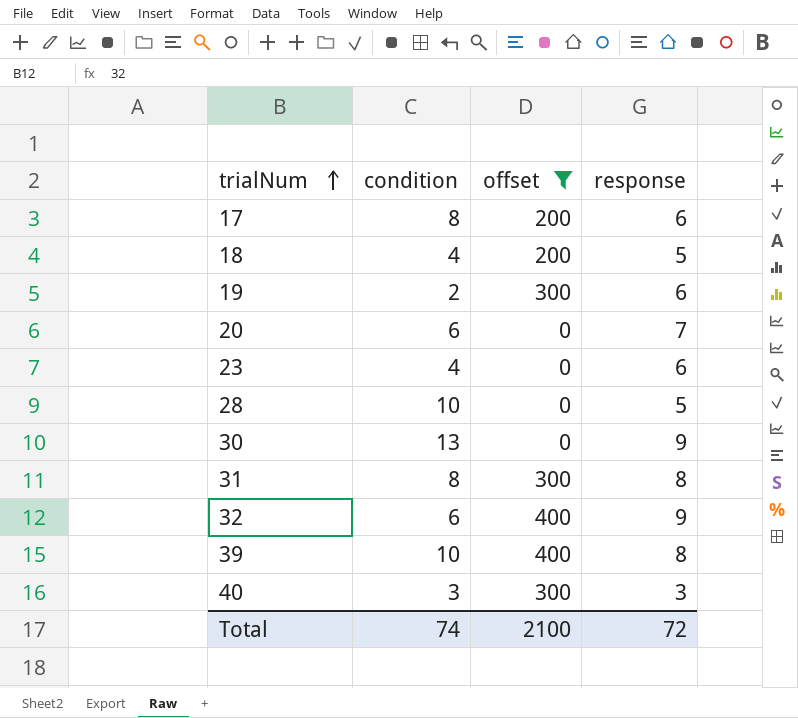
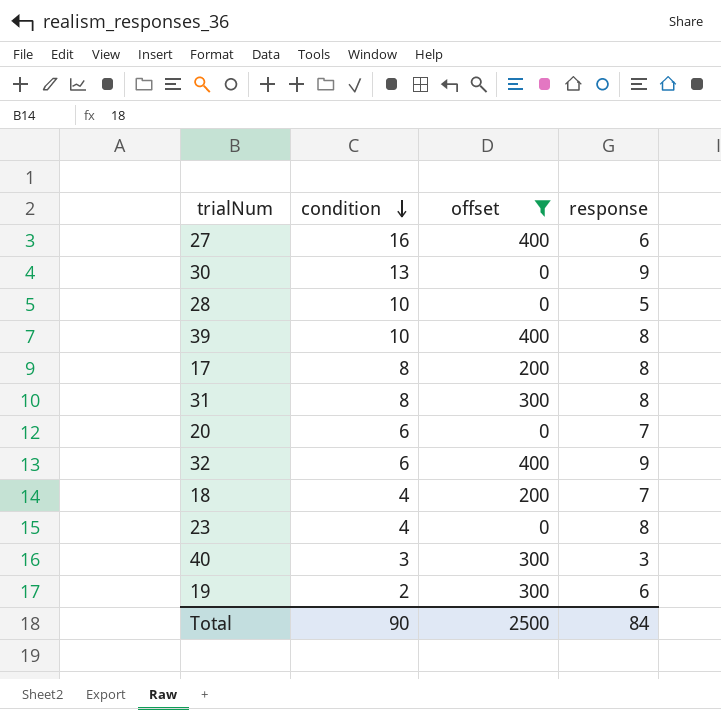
row order: trialNum ascending -> condition descending
row 27: none -> 16 | 400 | 6
17 | response: 6 -> 8
18 | response: 5 -> 7
23 | response: 6 -> 8
Total | condition: 74 -> 90
Total | offset: 2100 -> 2500
Total | response: 72 -> 84

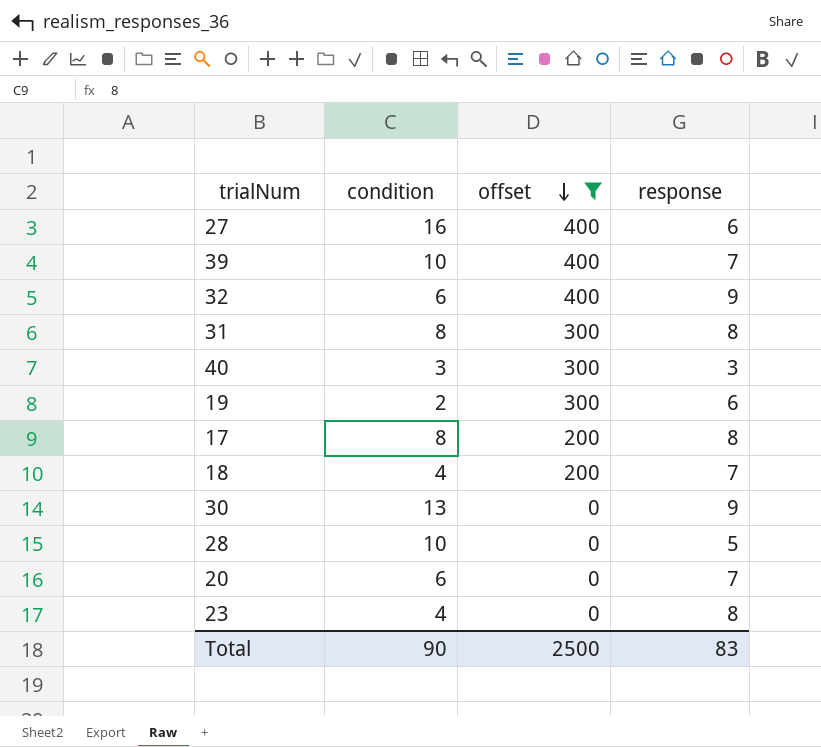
row order: condition descending -> offset descending
39 | response: 8 -> 7
Total | response: 84 -> 83

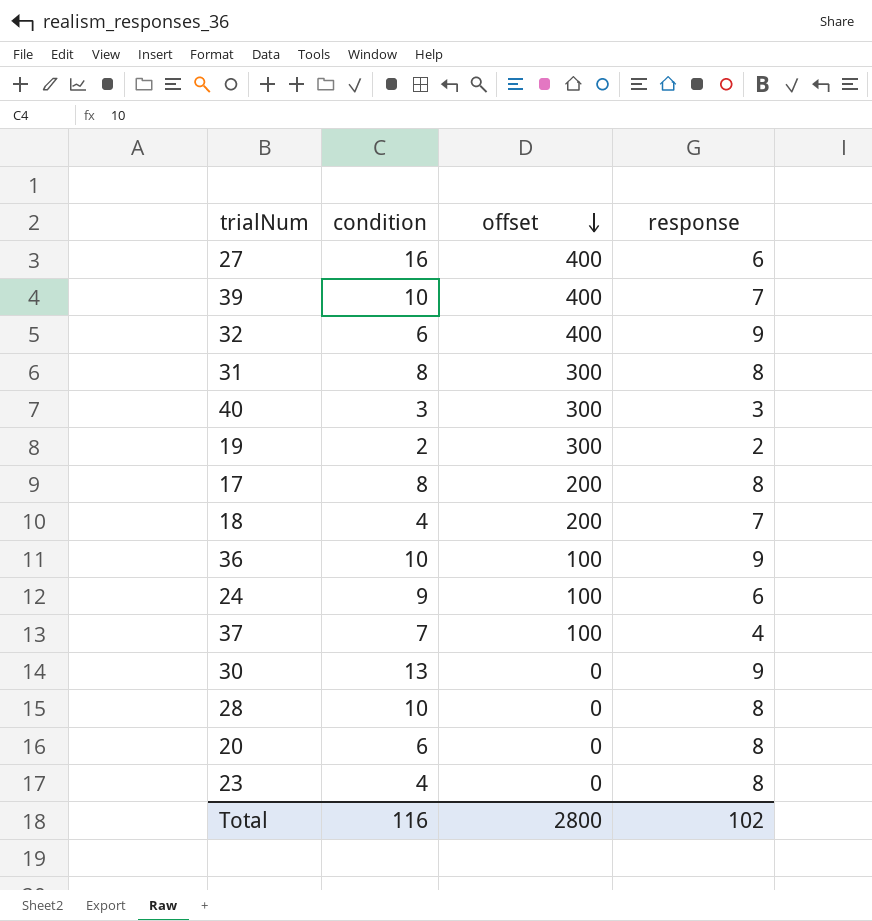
filter: offset != 100 -> none
19 | response: 6 -> 2
28 | response: 5 -> 8
20 | response: 7 -> 8
Total | condition: 90 -> 116
Total | offset: 2500 -> 2800
Total | response: 83 -> 102

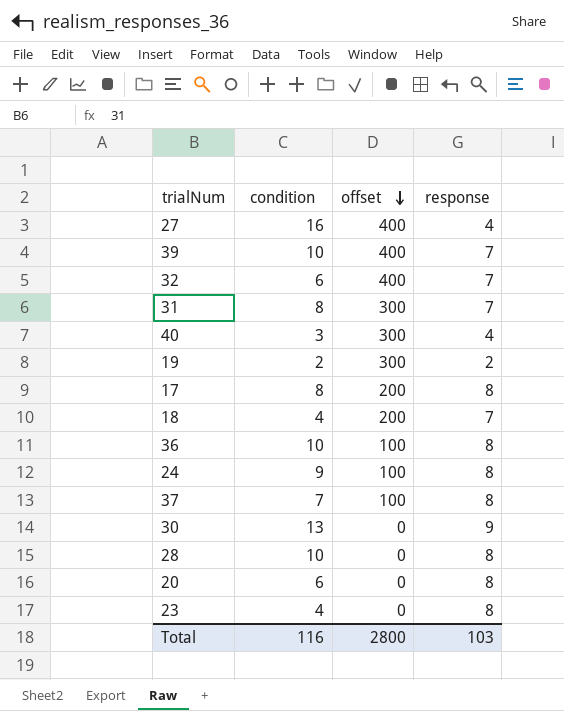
27 | response: 6 -> 4
32 | response: 9 -> 7
31 | response: 8 -> 7
40 | response: 3 -> 4
36 | response: 9 -> 8
24 | response: 6 -> 8
37 | response: 4 -> 8
Total | response: 102 -> 103

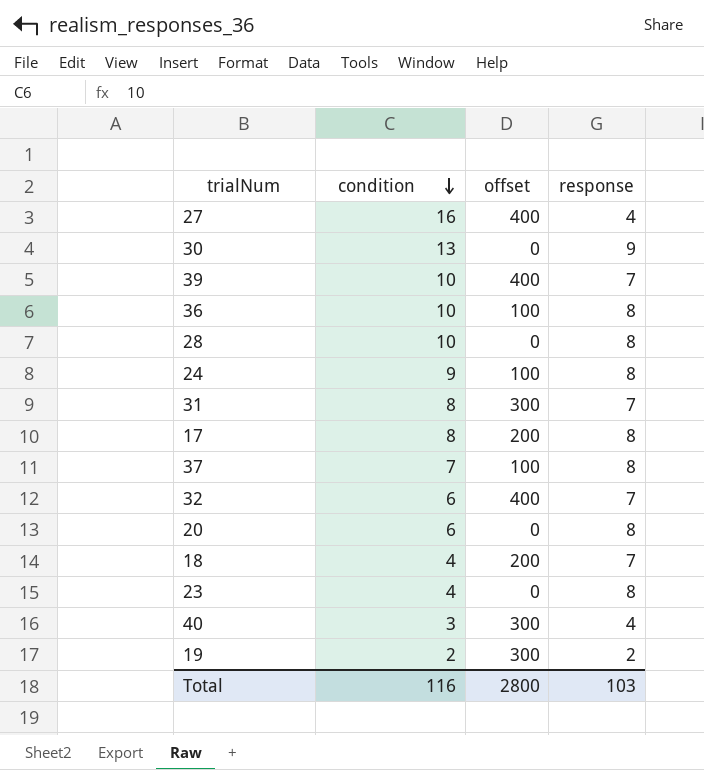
row order: offset descending -> condition descending

